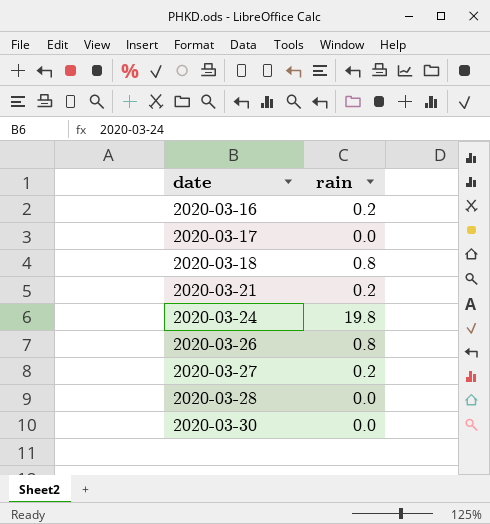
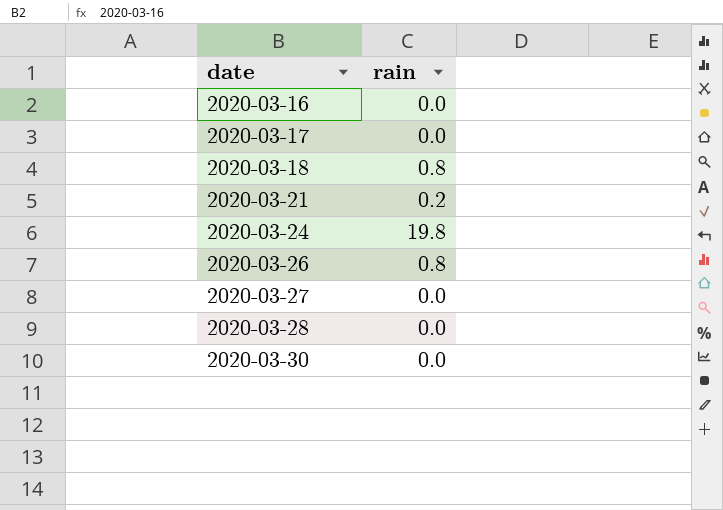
2020-03-16 | rain: 0.2 -> 0.0
2020-03-27 | rain: 0.2 -> 0.0

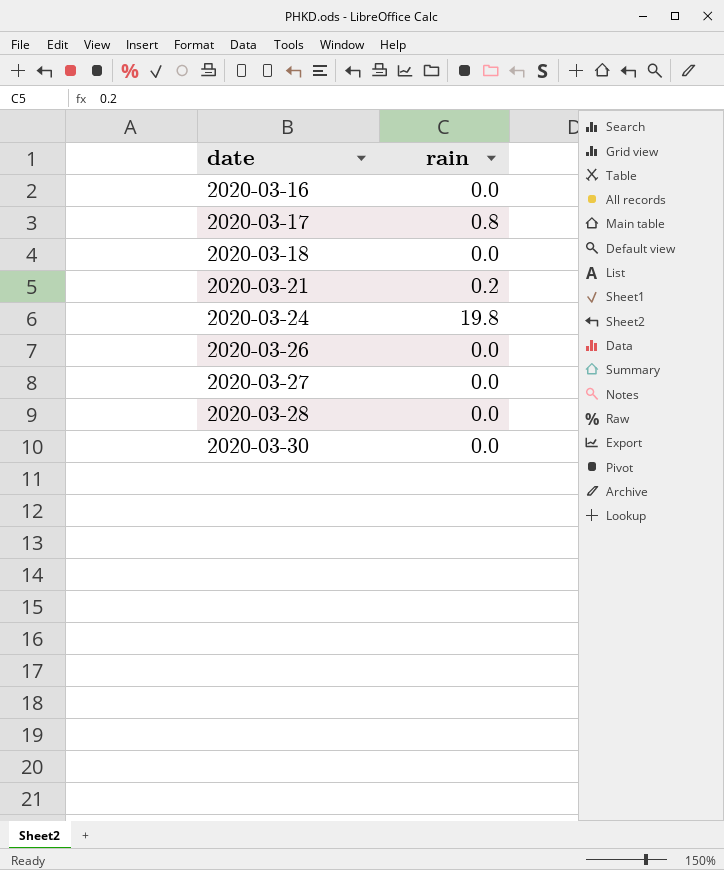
2020-03-17 | rain: 0.0 -> 0.8
2020-03-18 | rain: 0.8 -> 0.0
2020-03-26 | rain: 0.8 -> 0.0

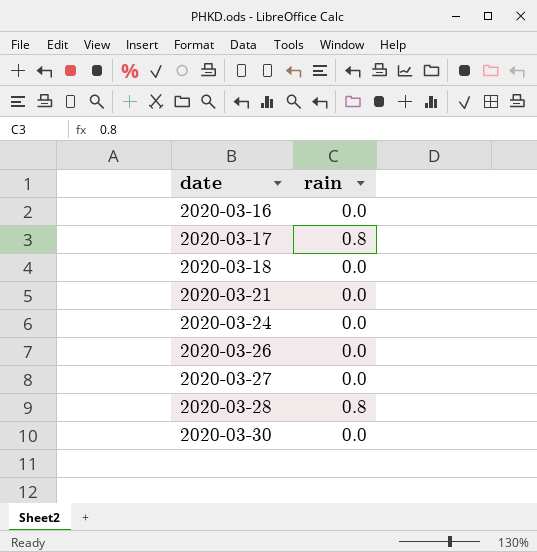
2020-03-21 | rain: 0.2 -> 0.0
2020-03-24 | rain: 19.8 -> 0.0
2020-03-28 | rain: 0.0 -> 0.8

